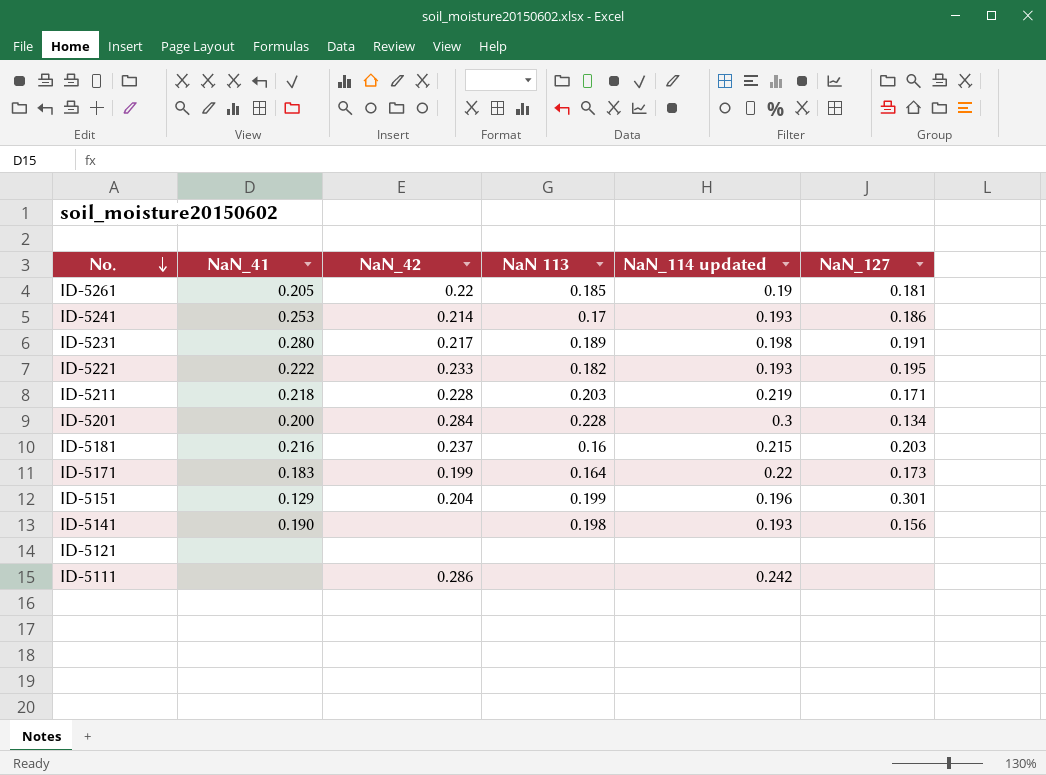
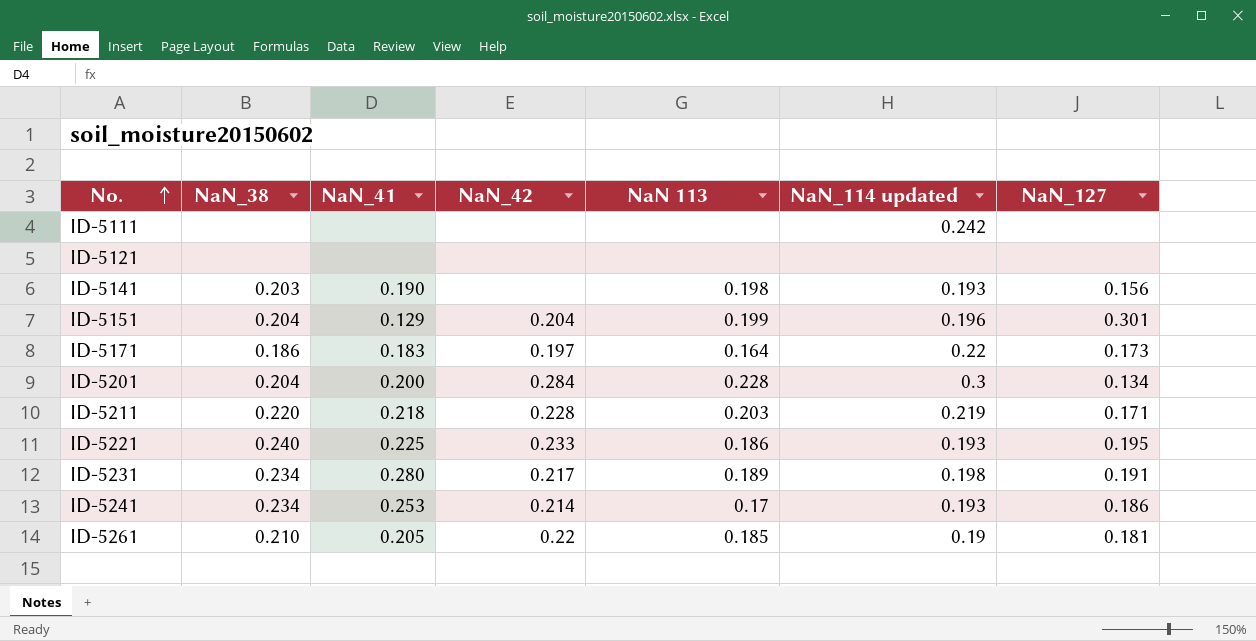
row order: No. descending -> No. ascending
column NaN_38 | position: none -> 2
row ID-5181: 0.216 | 0.237 | 0.16 | 0.215 | 0.203 -> none
ID-5111 | NaN_42: 0.286 -> none
ID-5171 | NaN_42: 0.199 -> 0.197
ID-5221 | NaN_41: 0.222 -> 0.225
ID-5221 | NaN 113: 0.182 -> 0.186

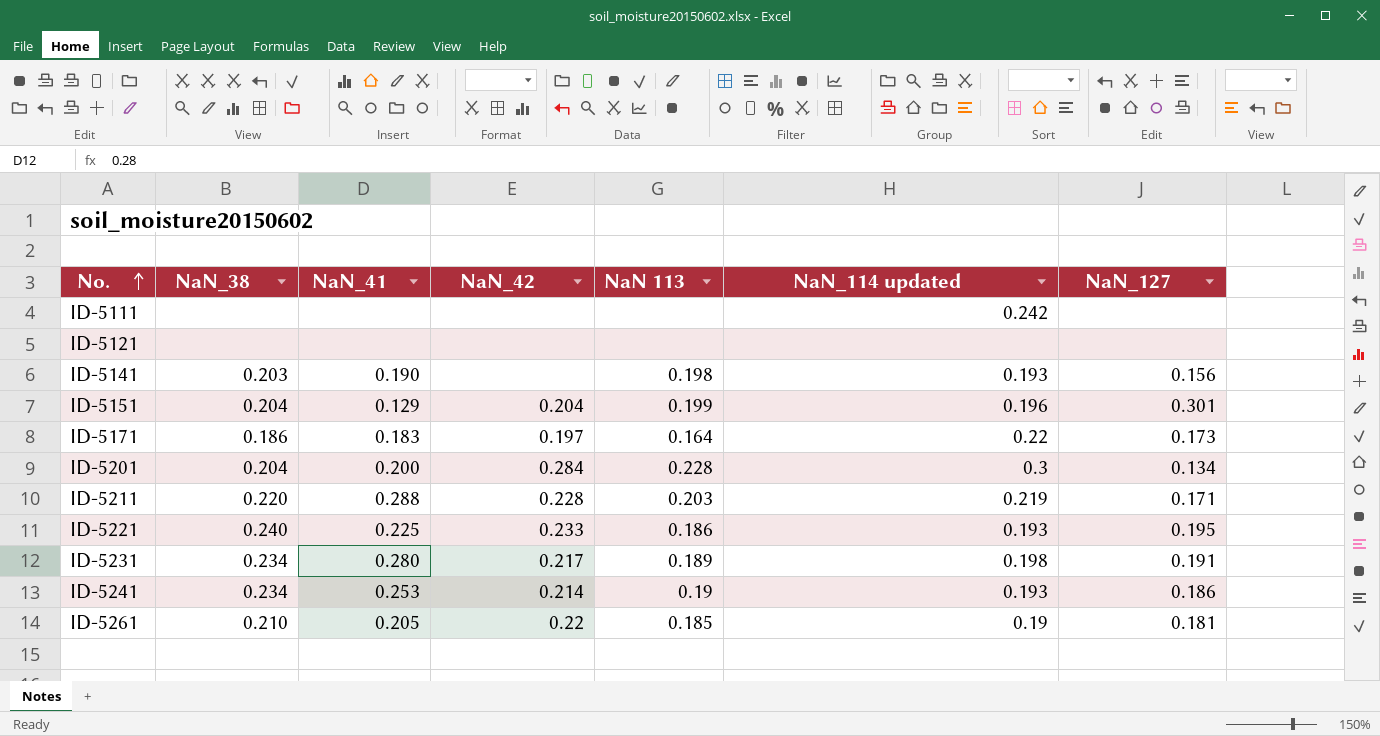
ID-5211 | NaN_41: 0.218 -> 0.288
ID-5241 | NaN 113: 0.17 -> 0.19

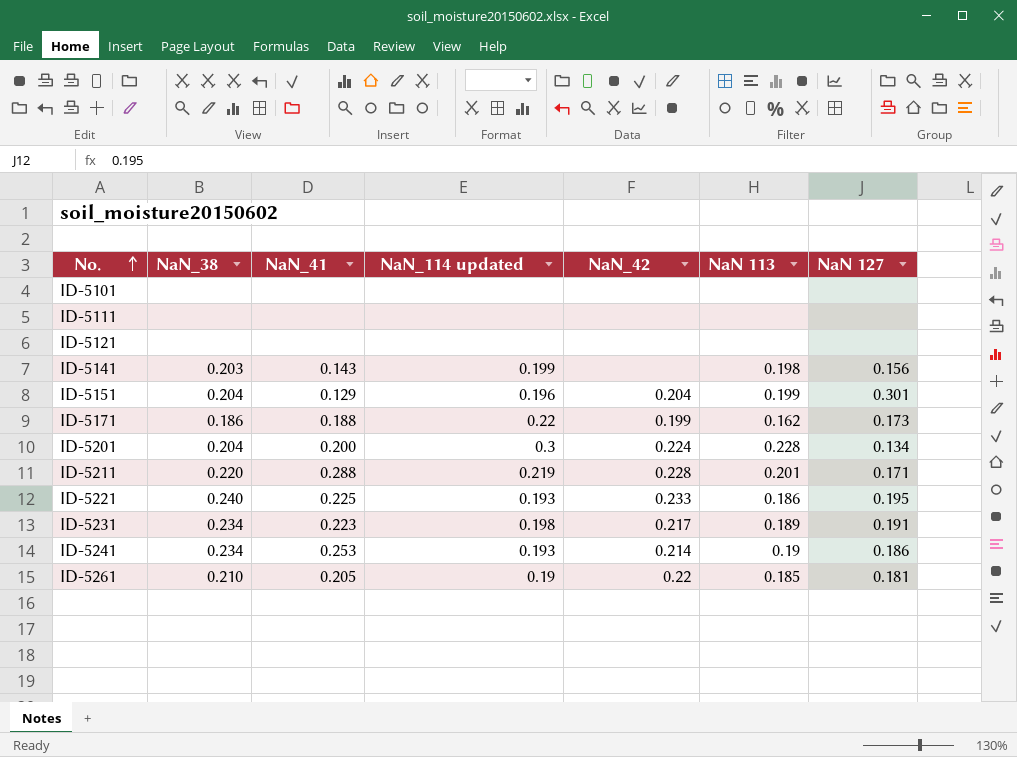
column NaN_114 updated | position: 6 -> 4
column name: NaN_127 -> NaN 127
row ID-5101: none -> none | none | none | none | none | none
ID-5111 | NaN_114 updated: 0.242 -> none
ID-5141 | NaN_41: 0.190 -> 0.143
ID-5141 | NaN_114 updated: 0.193 -> 0.199
ID-5171 | NaN_41: 0.183 -> 0.188
ID-5171 | NaN_42: 0.197 -> 0.199
ID-5171 | NaN 113: 0.164 -> 0.162
ID-5201 | NaN_42: 0.284 -> 0.224
ID-5211 | NaN 113: 0.203 -> 0.201
ID-5231 | NaN_41: 0.280 -> 0.223

